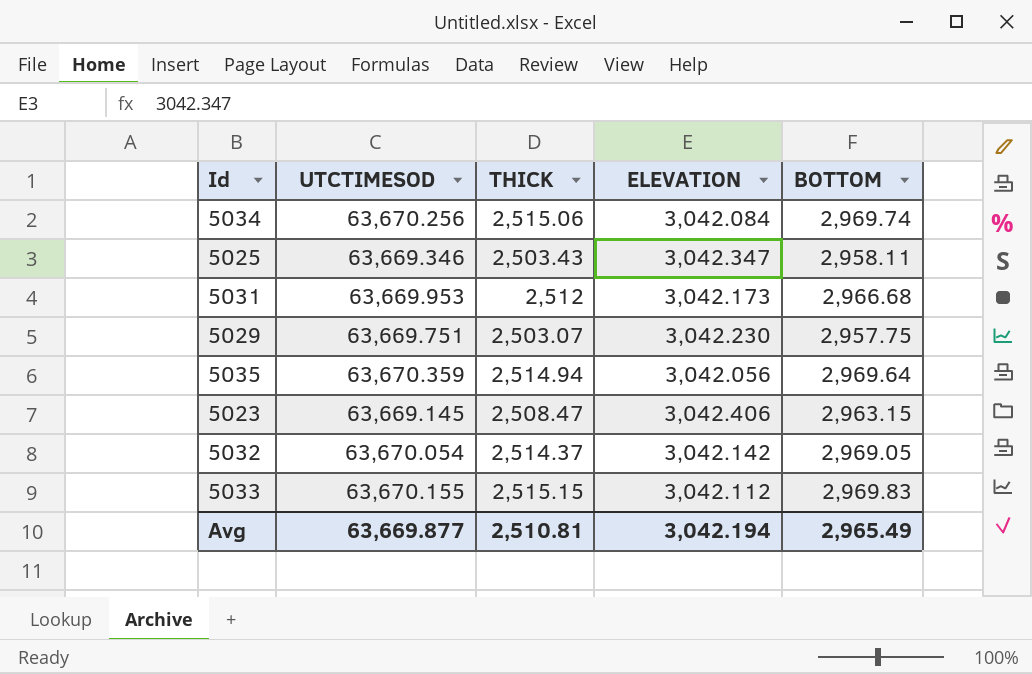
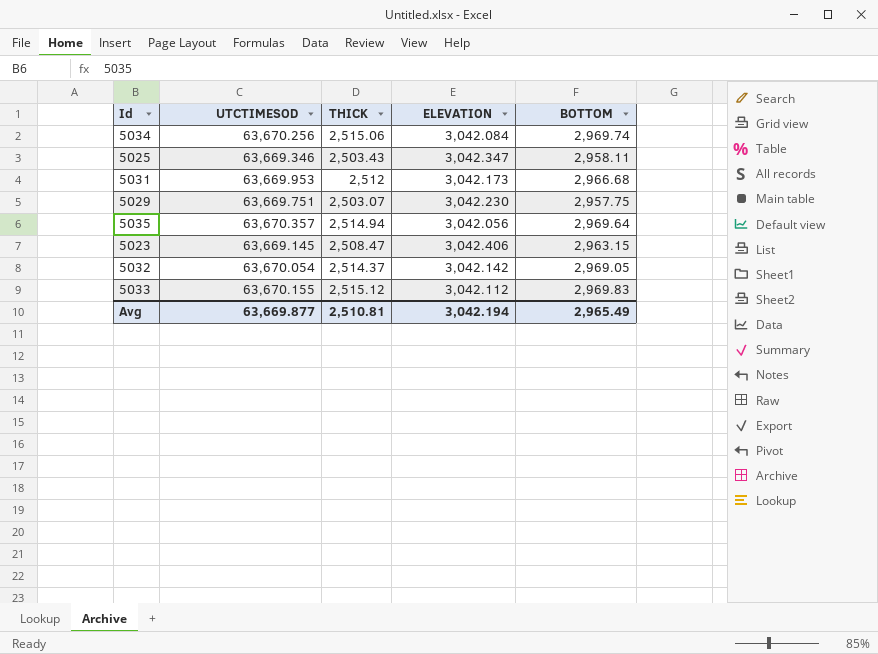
5035 | UTCTIMESOD: 63,670.359 -> 63,670.357
5033 | THICK: 2,515.15 -> 2,515.12

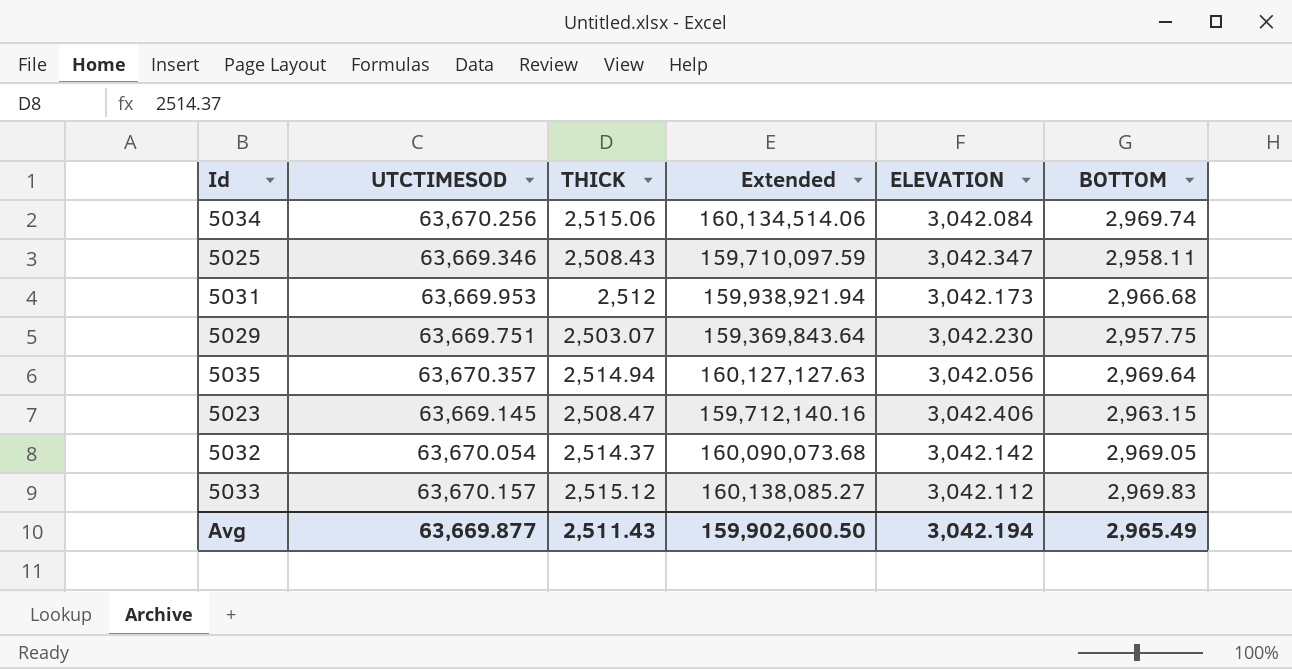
column Extended | formula: none -> [UTCTIMESOD] * [THICK]
5025 | THICK: 2,503.43 -> 2,508.43
5033 | UTCTIMESOD: 63,670.155 -> 63,670.157
Avg | THICK: 2,510.81 -> 2,511.43

